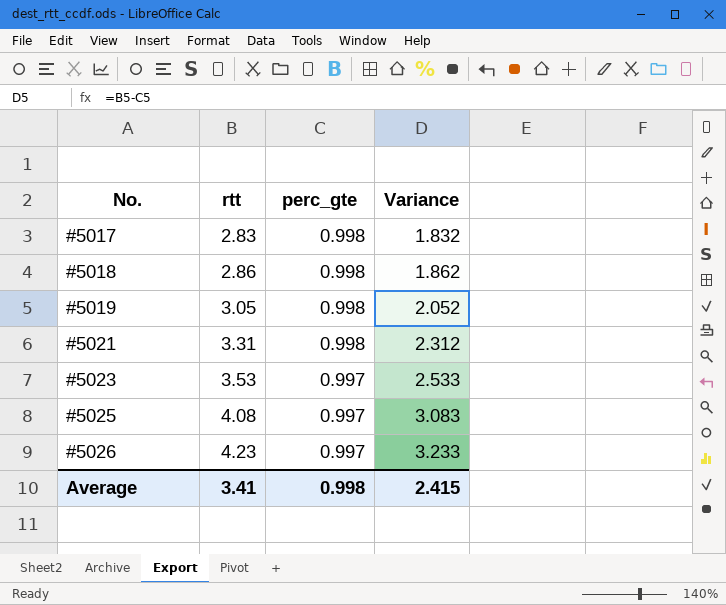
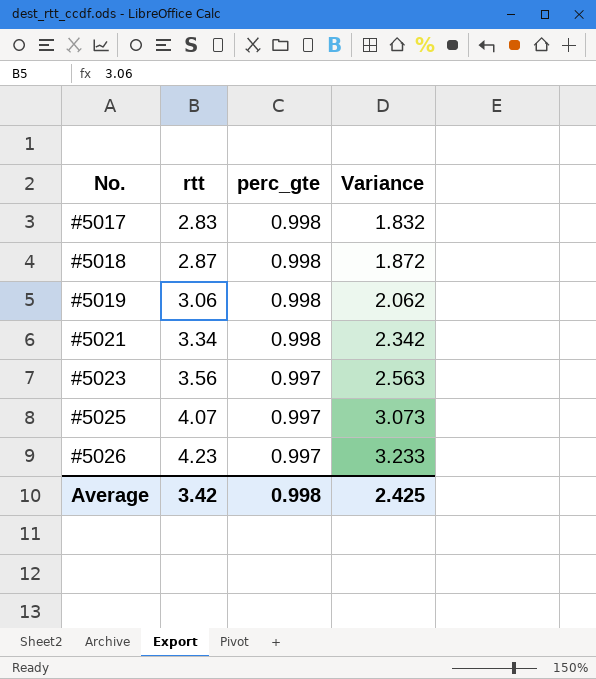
#5018 | rtt: 2.86 -> 2.87
#5018 | Variance: 1.862 -> 1.872
#5019 | rtt: 3.05 -> 3.06
#5019 | Variance: 2.052 -> 2.062
#5021 | rtt: 3.31 -> 3.34
#5021 | Variance: 2.312 -> 2.342
#5023 | rtt: 3.53 -> 3.56
#5023 | Variance: 2.533 -> 2.563
#5025 | rtt: 4.08 -> 4.07
#5025 | Variance: 3.083 -> 3.073
Average | rtt: 3.41 -> 3.42
Average | Variance: 2.415 -> 2.425

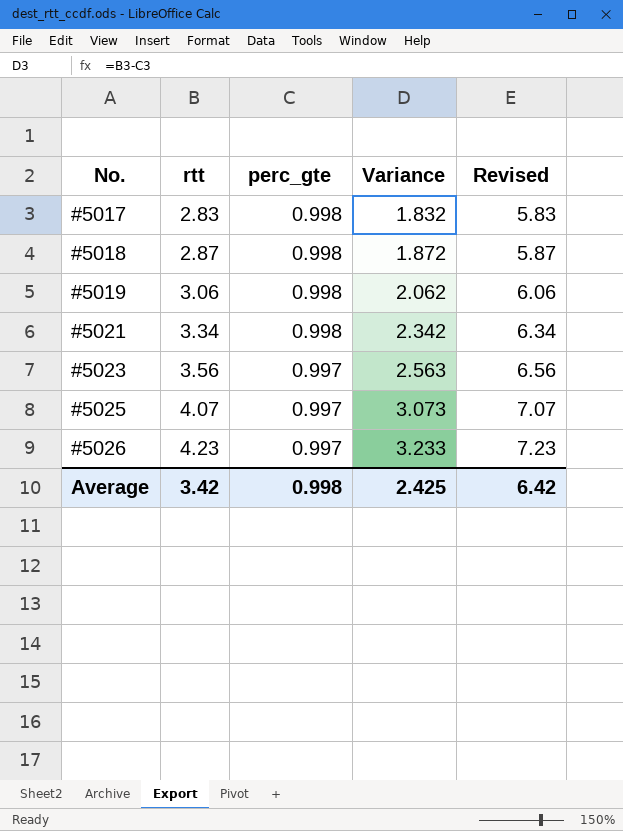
column Revised | formula: none -> [rtt] + 3

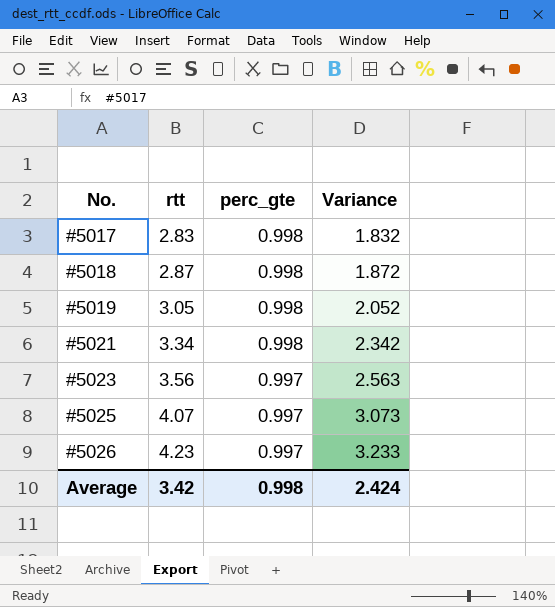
column Revised | formula: [rtt] + 3 -> none
#5019 | rtt: 3.06 -> 3.05
#5019 | Variance: 2.062 -> 2.052
Average | Variance: 2.425 -> 2.424

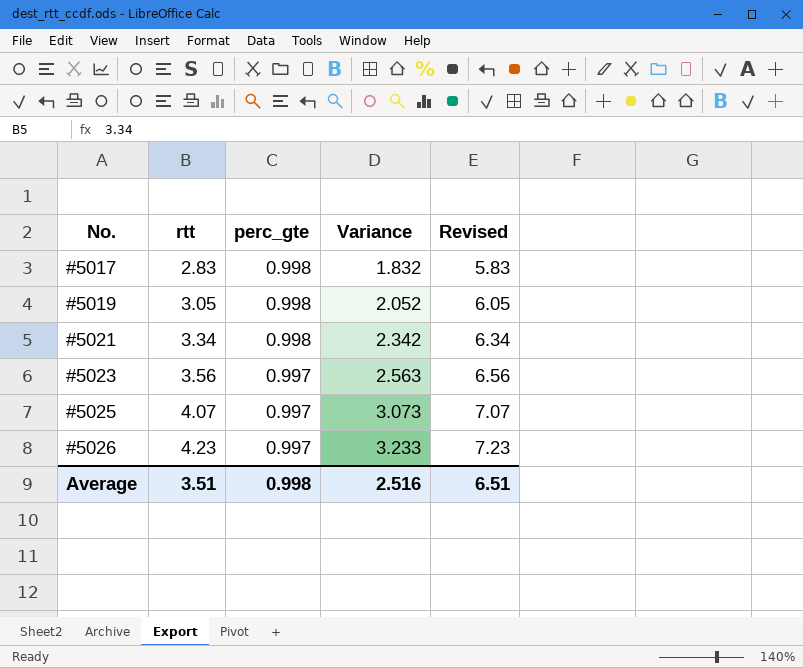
column Revised | formula: none -> [rtt] + 3
row #5018: 2.87 | 0.998 | 1.872 -> none
Average | rtt: 3.42 -> 3.51
Average | Variance: 2.424 -> 2.516

